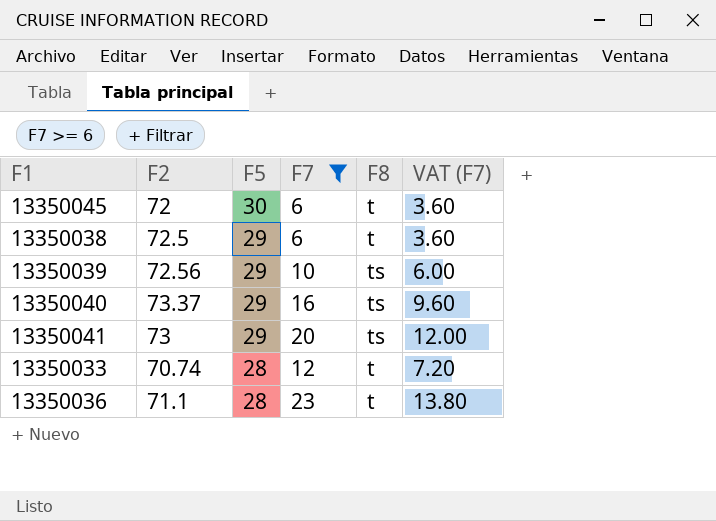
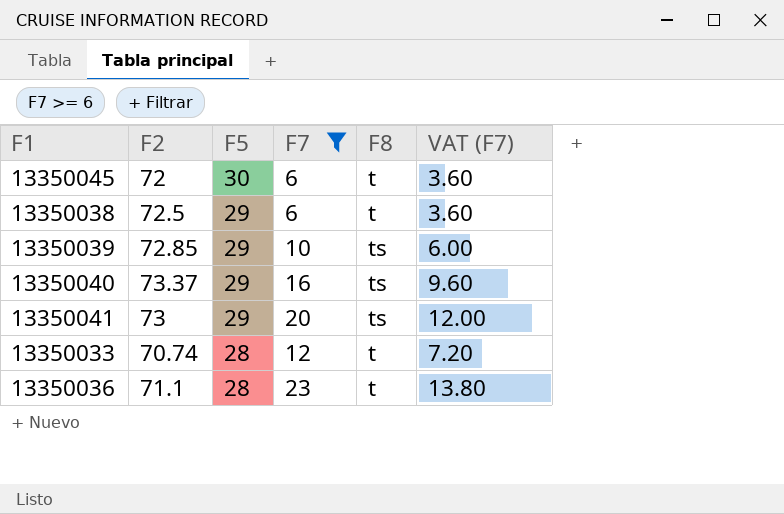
13350039 | F2: 72.56 -> 72.85

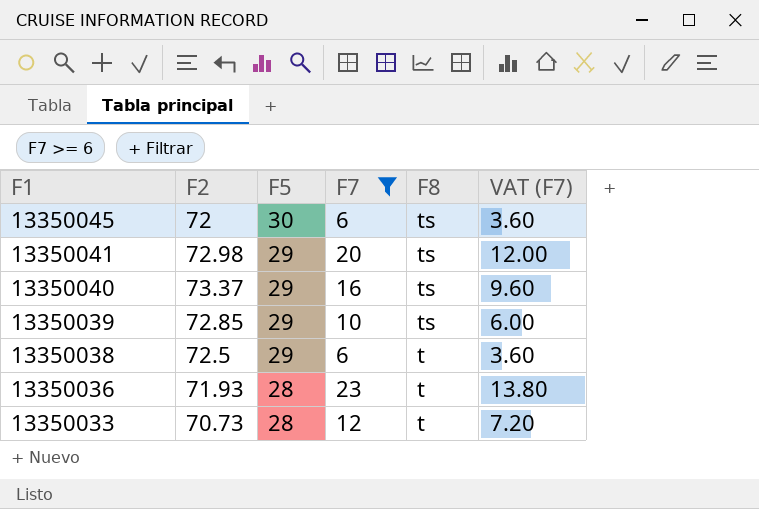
row order: F5 descending -> F1 descending
13350045 | F8: t -> ts
13350041 | F2: 73 -> 72.98
13350036 | F2: 71.1 -> 71.93
13350033 | F2: 70.74 -> 70.73

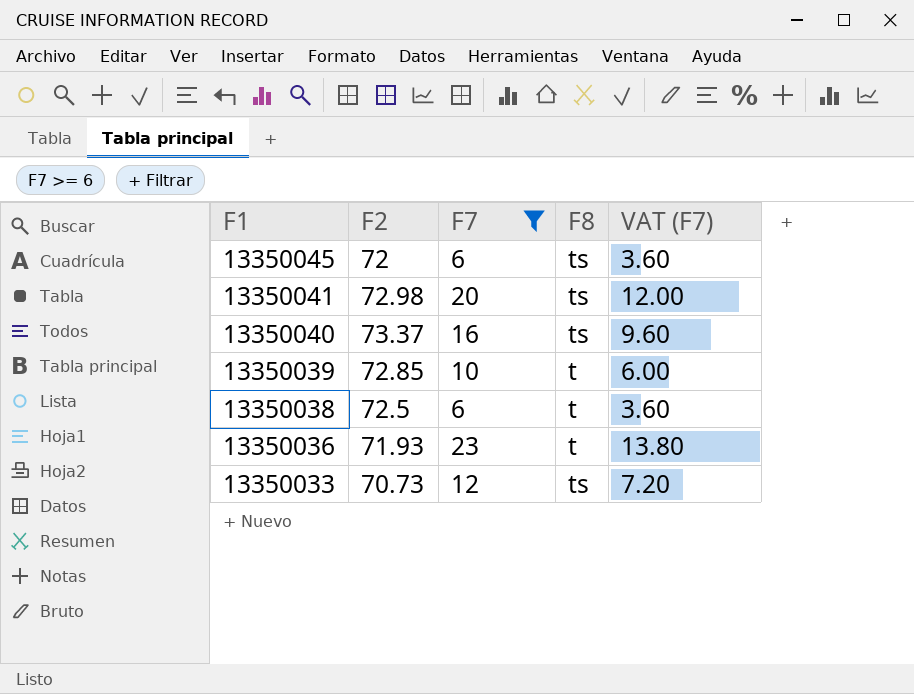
column F5 | position: 3 -> none
13350039 | F8: ts -> t
13350033 | F8: t -> ts

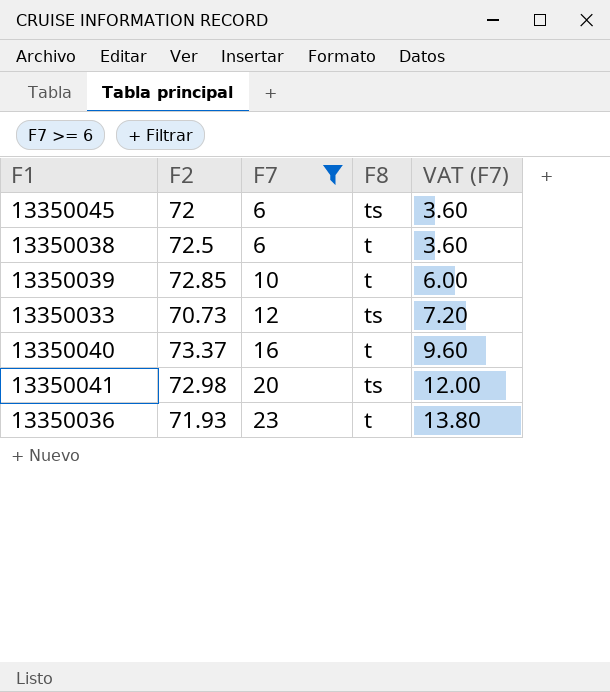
row order: F1 descending -> F7 ascending
13350040 | F8: ts -> t

